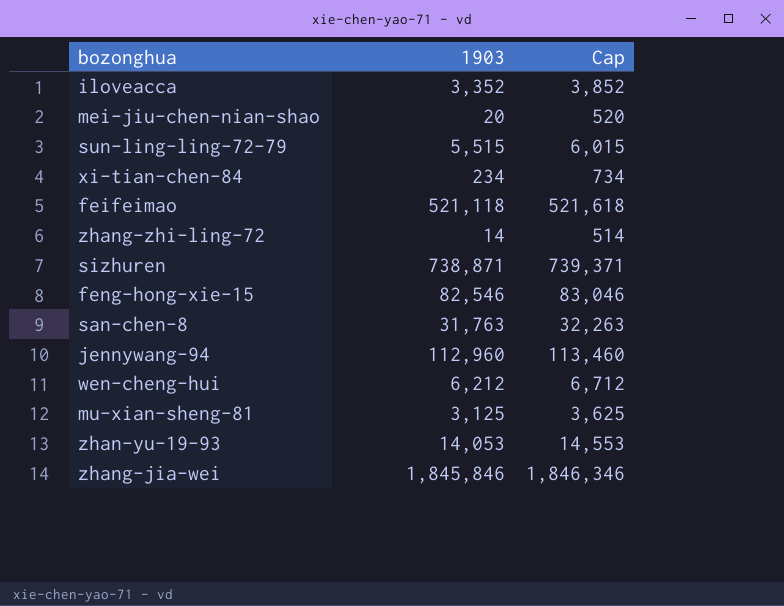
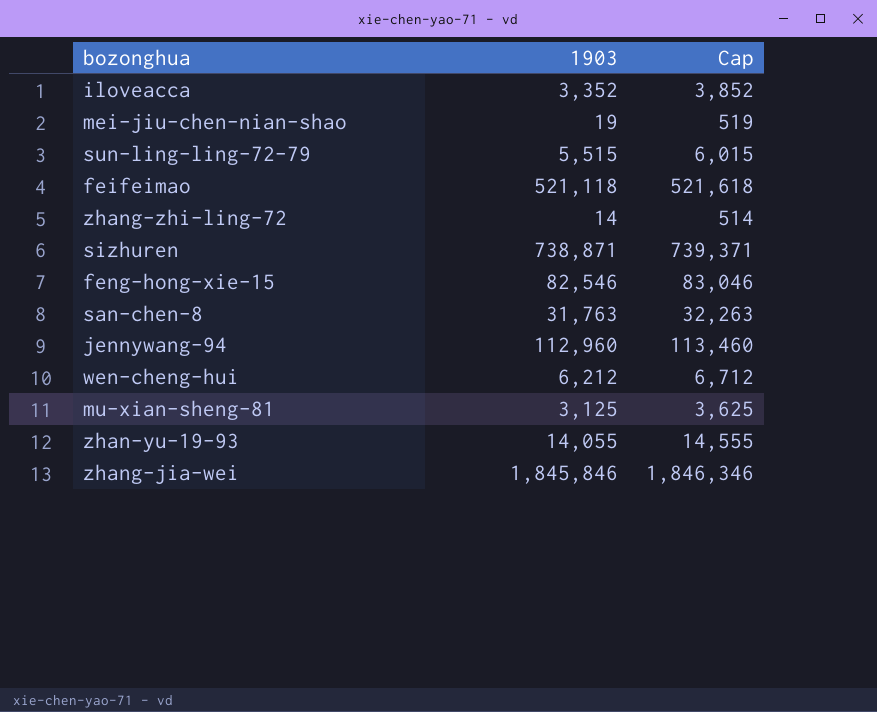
row xi-tian-chen-84: 234 | 734 -> none
mei-jiu-chen-nian-shao | 1903: 20 -> 19
mei-jiu-chen-nian-shao | Cap: 520 -> 519
zhan-yu-19-93 | 1903: 14,053 -> 14,055
zhan-yu-19-93 | Cap: 14,553 -> 14,555

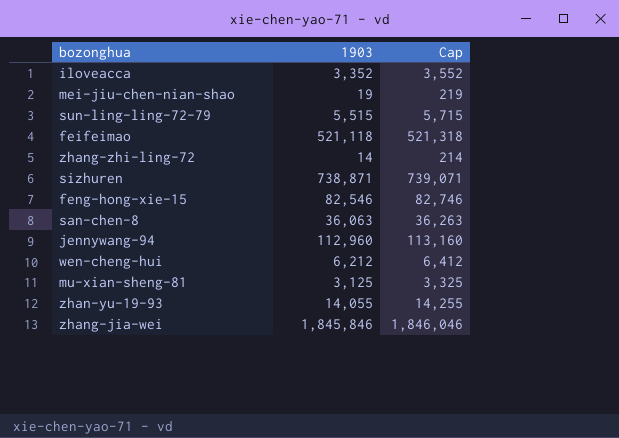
column Cap | formula: [1903] + 500 -> [1903] + 200
san-chen-8 | 1903: 31,763 -> 36,063

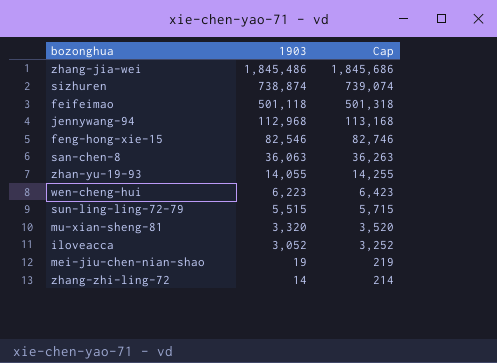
row order: none -> 1903 descending
zhang-jia-wei | 1903: 1,845,846 -> 1,845,486
zhang-jia-wei | Cap: 1,846,046 -> 1,845,686
sizhuren | 1903: 738,871 -> 738,874
sizhuren | Cap: 739,071 -> 739,074
feifeimao | 1903: 521,118 -> 501,118
feifeimao | Cap: 521,318 -> 501,318
jennywang-94 | 1903: 112,960 -> 112,968
jennywang-94 | Cap: 113,160 -> 113,168
wen-cheng-hui | 1903: 6,212 -> 6,223
wen-cheng-hui | Cap: 6,412 -> 6,423
mu-xian-sheng-81 | 1903: 3,125 -> 3,320
mu-xian-sheng-81 | Cap: 3,325 -> 3,520
iloveacca | 1903: 3,352 -> 3,052
iloveacca | Cap: 3,552 -> 3,252

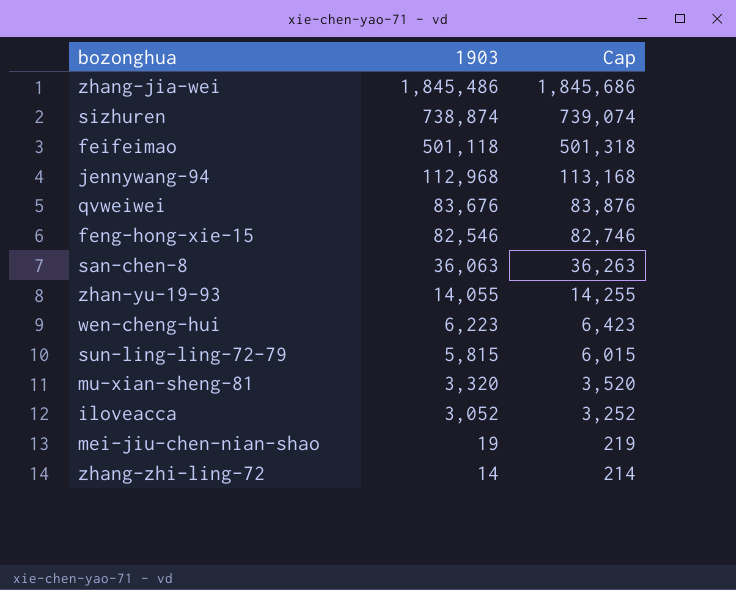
row qvweiwei: none -> 83,676 | 83,876
sun-ling-ling-72-79 | 1903: 5,515 -> 5,815
sun-ling-ling-72-79 | Cap: 5,715 -> 6,015

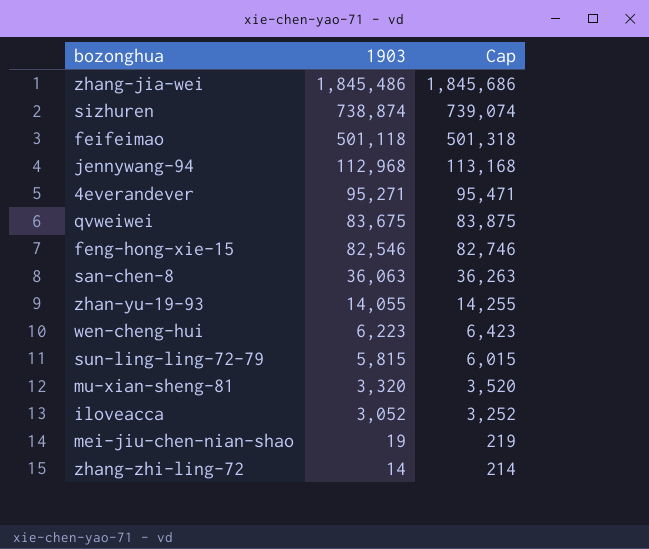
row 4everandever: none -> 95,271 | 95,471
qvweiwei | 1903: 83,676 -> 83,675
qvweiwei | Cap: 83,876 -> 83,875

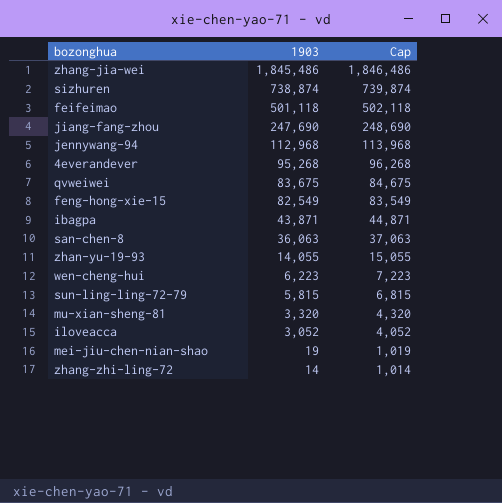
column Cap | formula: [1903] + 200 -> [1903] + 1000
row jiang-fang-zhou: none -> 247,690 | 248,690
4everandever | 1903: 95,271 -> 95,268
feng-hong-xie-15 | 1903: 82,546 -> 82,549
row ibagpa: none -> 43,871 | 44,871

